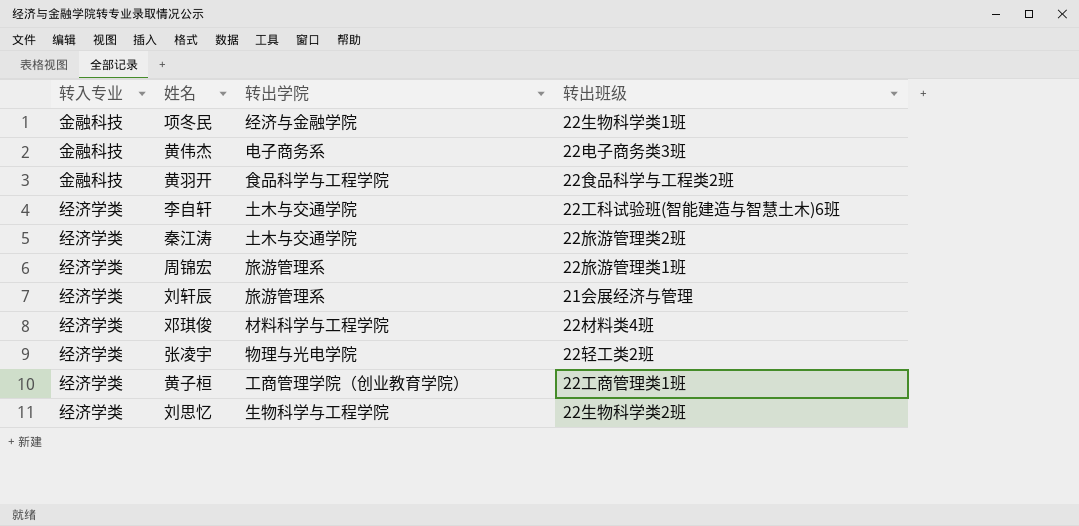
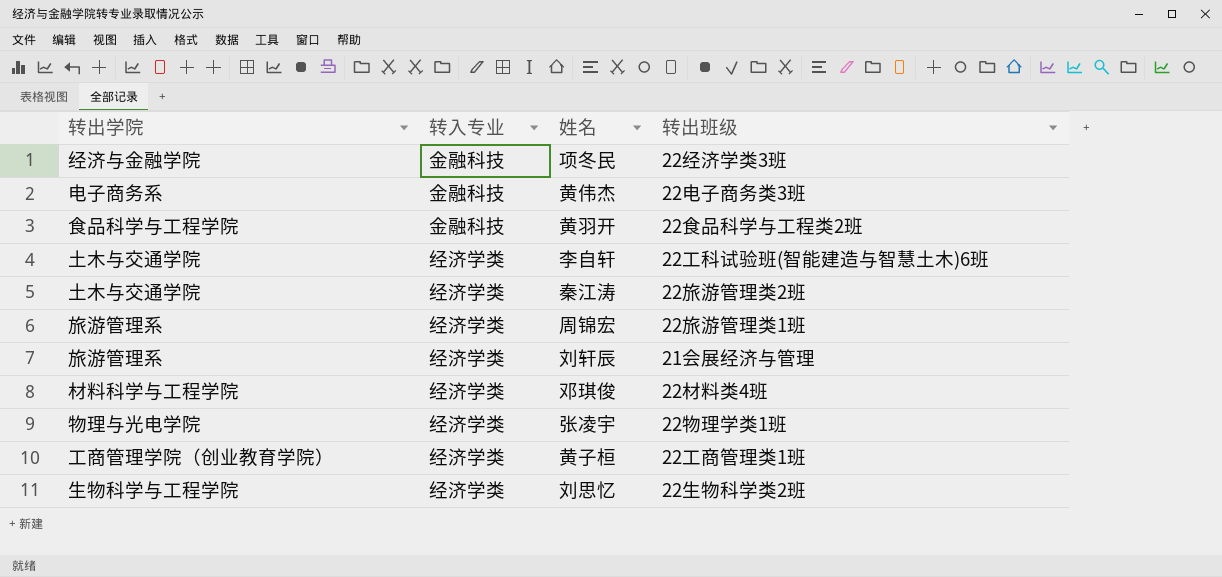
column 转出学院 | position: 3 -> 1
项冬民 | 转出班级: 22生物科学类1班 -> 22经济学类3班
张凌宇 | 转出班级: 22轻工类2班 -> 22物理学类1班

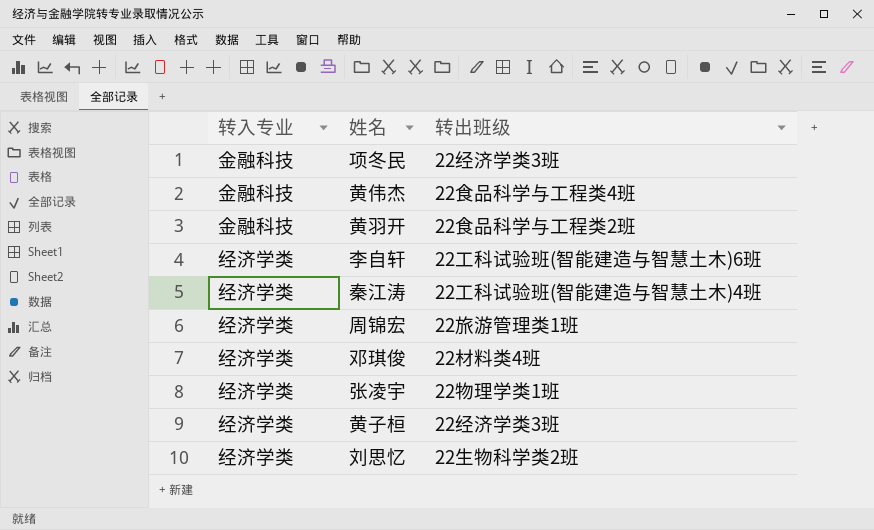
column 转出学院 | position: 1 -> none
row 刘轩辰: 旅游管理系 | 经济学类 | 21会展经济与管理 -> none
黄伟杰 | 转出班级: 22电子商务类3班 -> 22食品科学与工程类4班
秦江涛 | 转出班级: 22旅游管理类2班 -> 22工科试验班(智能建造与智慧土木)4班
黄子桓 | 转出班级: 22工商管理类1班 -> 22经济学类3班

